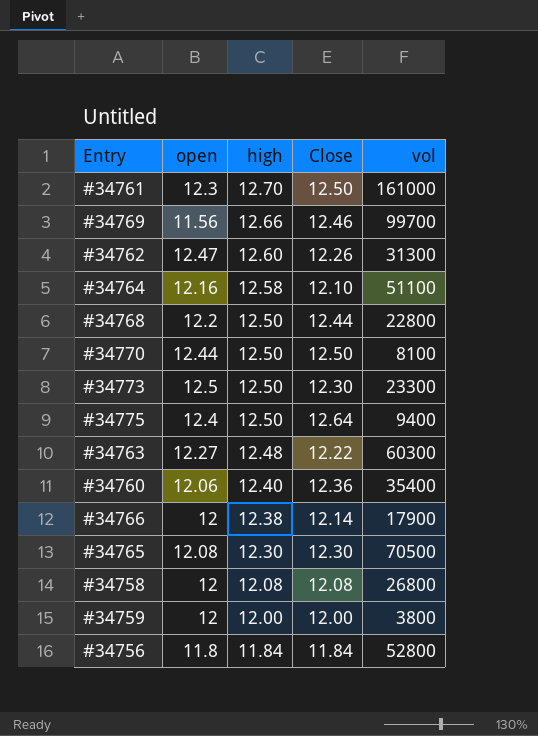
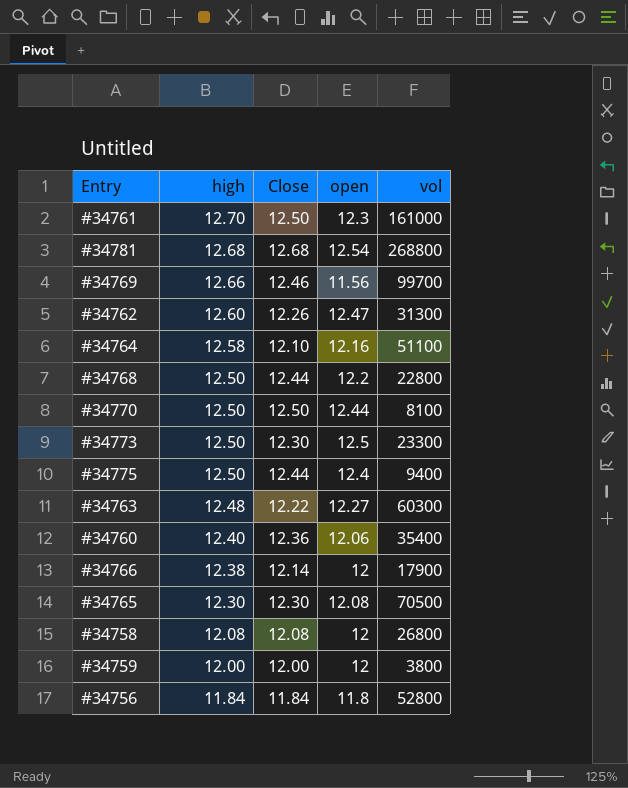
column open | position: 2 -> 4
row #34781: none -> 12.68 | 12.68 | 12.54 | 268800
#34775 | Close: 12.64 -> 12.44

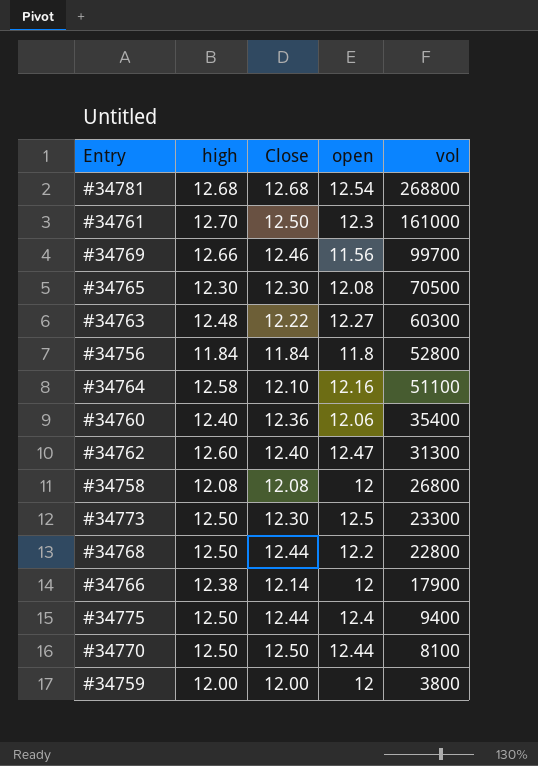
row order: high descending -> vol descending
#34762 | Close: 12.26 -> 12.40

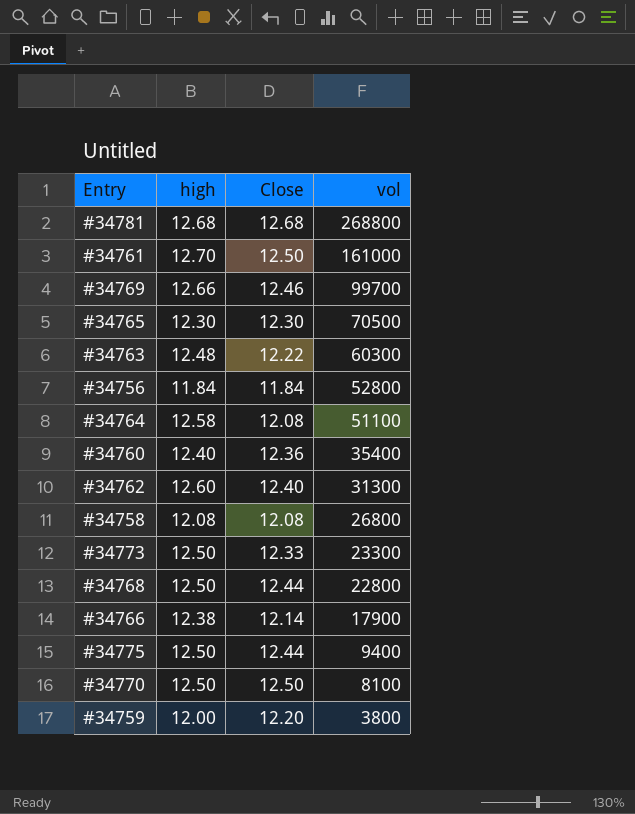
column open | position: 4 -> none
#34764 | Close: 12.10 -> 12.08
#34773 | Close: 12.30 -> 12.33
#34759 | Close: 12.00 -> 12.20

